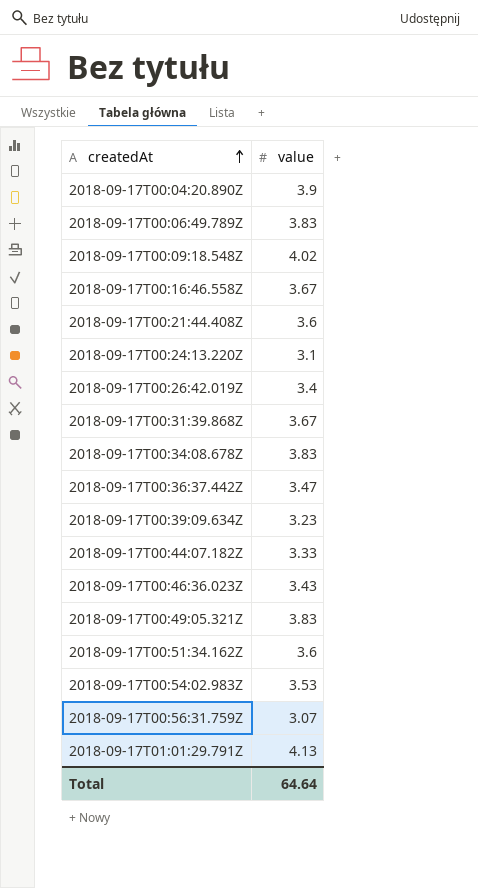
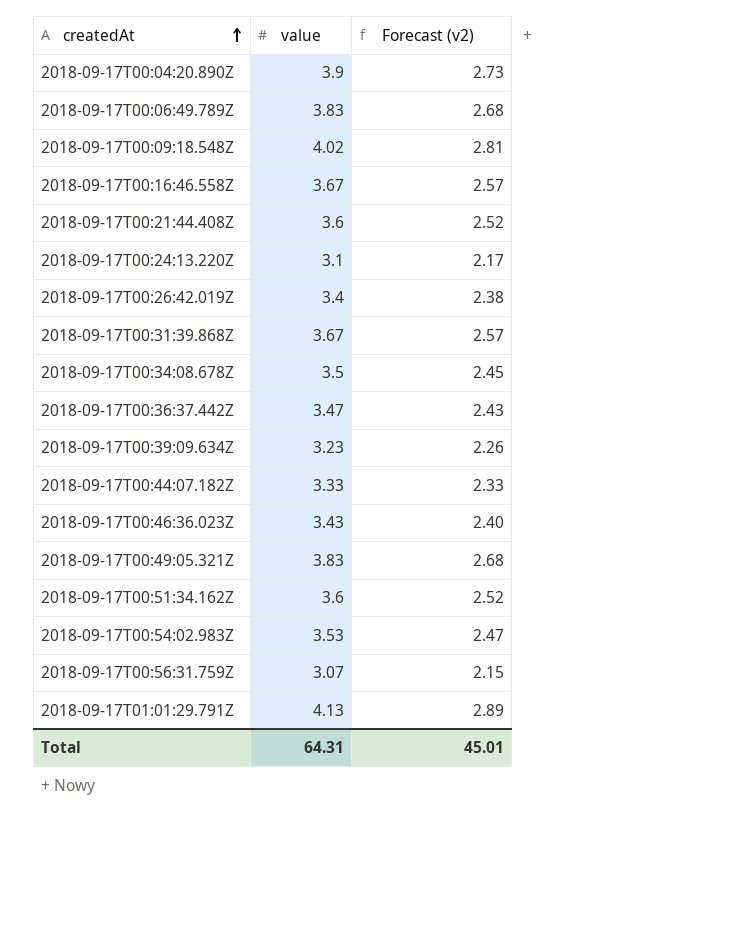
column Forecast (v2) | formula: none -> [value] * 0.7
2018-09-17T00:34:08.678Z | value: 3.83 -> 3.5
Total | value: 64.64 -> 64.31

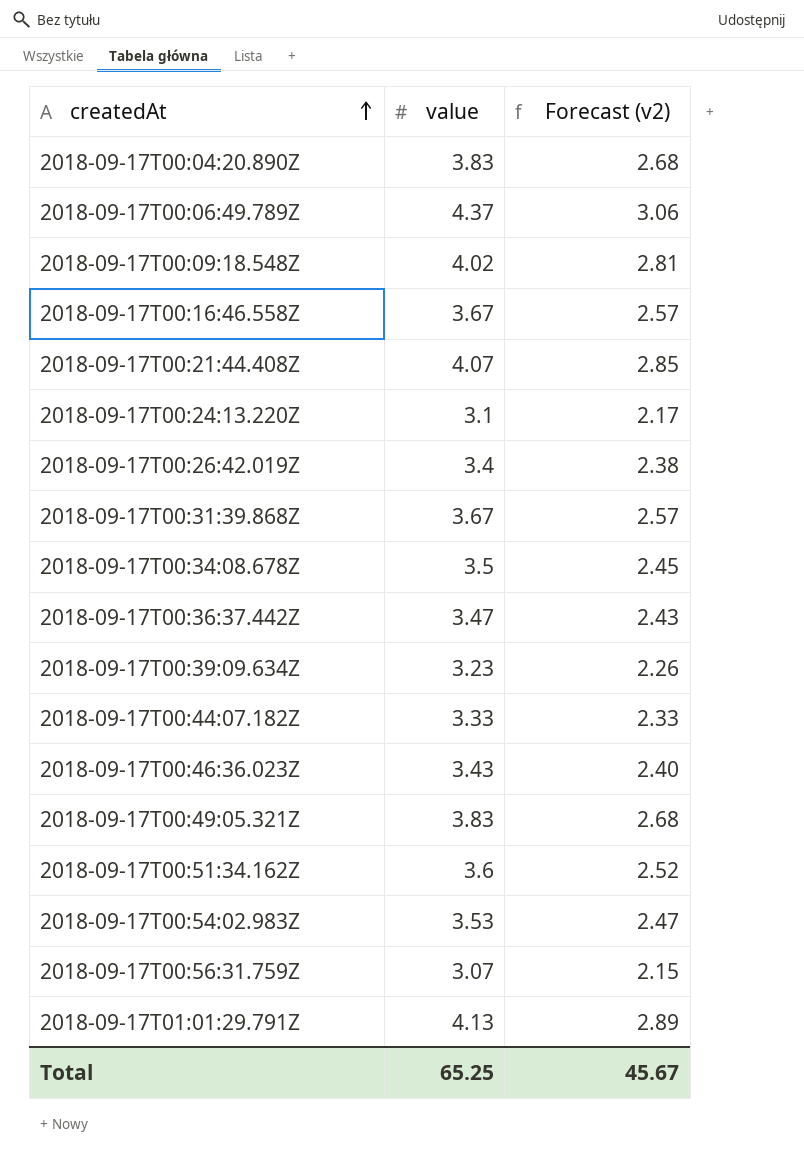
2018-09-17T00:04:20.890Z | value: 3.9 -> 3.83
2018-09-17T00:04:20.890Z | Forecast (v2): 2.73 -> 2.68
2018-09-17T00:06:49.789Z | value: 3.83 -> 4.37
2018-09-17T00:06:49.789Z | Forecast (v2): 2.68 -> 3.06
2018-09-17T00:21:44.408Z | value: 3.6 -> 4.07
2018-09-17T00:21:44.408Z | Forecast (v2): 2.52 -> 2.85
Total | value: 64.31 -> 65.25
Total | Forecast (v2): 45.01 -> 45.67

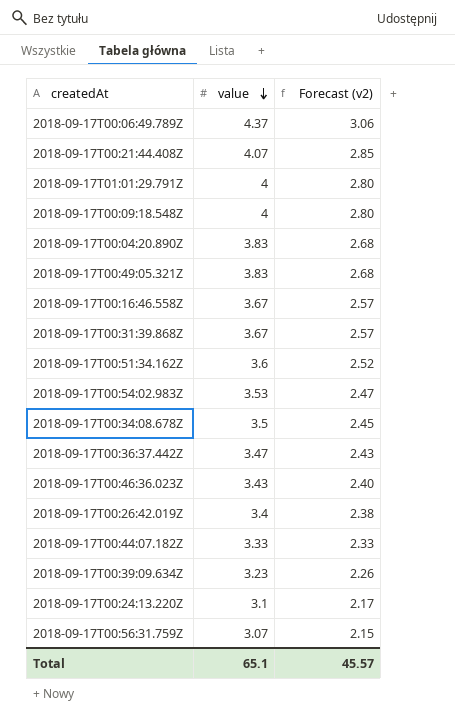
row order: createdAt ascending -> value descending
2018-09-17T01:01:29.791Z | value: 4.13 -> 4
2018-09-17T01:01:29.791Z | Forecast (v2): 2.89 -> 2.80
2018-09-17T00:09:18.548Z | value: 4.02 -> 4
2018-09-17T00:09:18.548Z | Forecast (v2): 2.81 -> 2.80
Total | value: 65.25 -> 65.1
Total | Forecast (v2): 45.67 -> 45.57

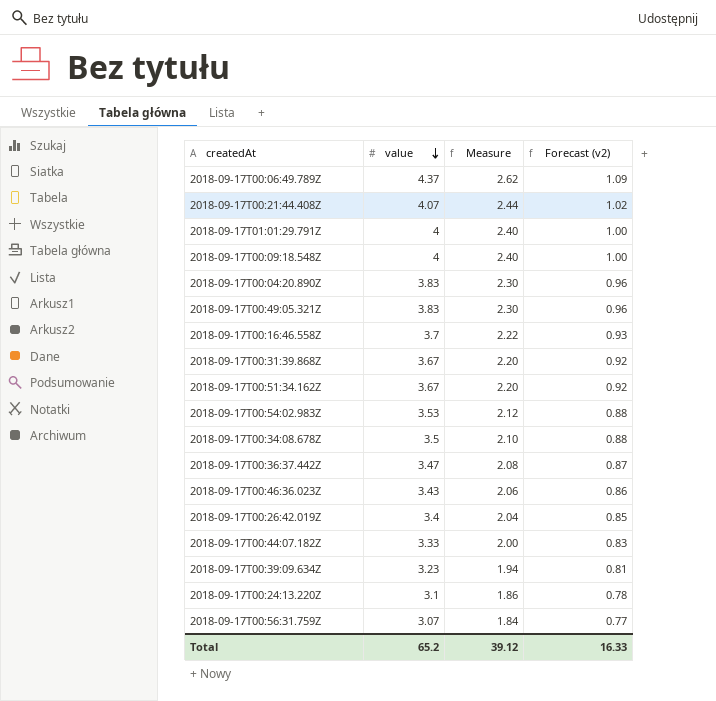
column Measure | formula: none -> [value] * 0.6
column Forecast (v2) | formula: [value] * 0.7 -> [value] * 0.25
2018-09-17T00:16:46.558Z | value: 3.67 -> 3.7
2018-09-17T00:51:34.162Z | value: 3.6 -> 3.67
Total | value: 65.1 -> 65.2
Total | Forecast (v2): 45.57 -> 16.33

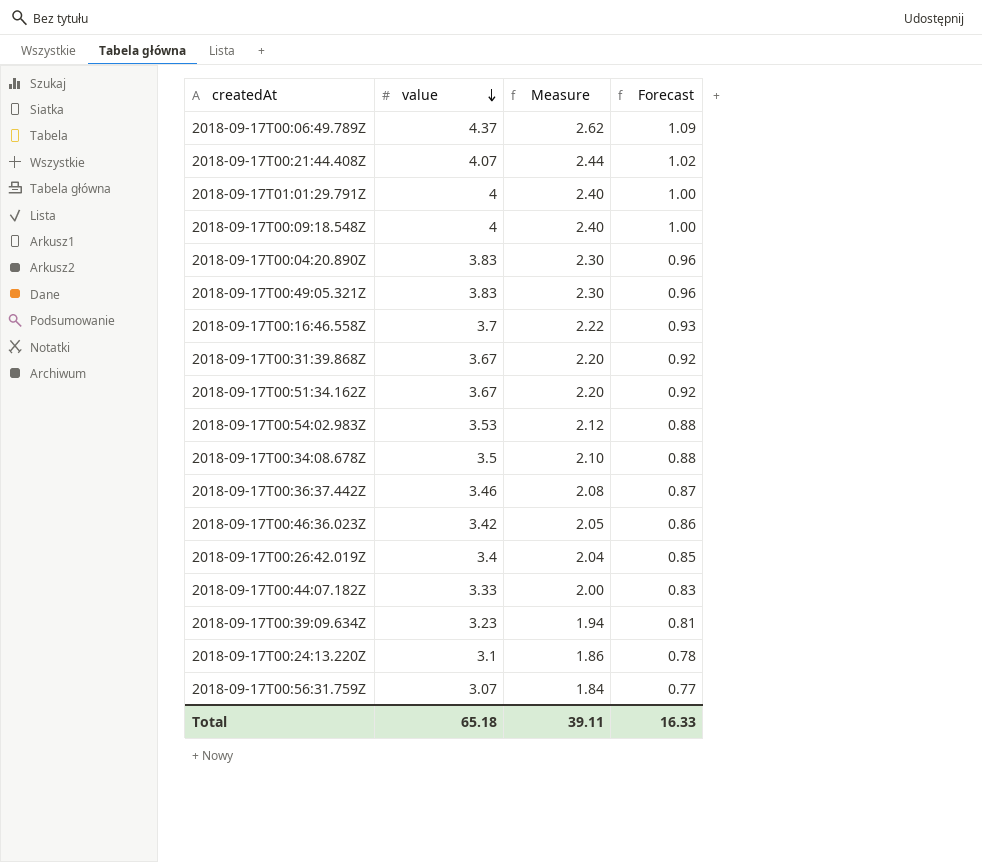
column name: Forecast (v2) -> Forecast
2018-09-17T00:36:37.442Z | value: 3.47 -> 3.46
2018-09-17T00:46:36.023Z | value: 3.43 -> 3.42
2018-09-17T00:46:36.023Z | Measure: 2.06 -> 2.05
Total | value: 65.2 -> 65.18
Total | Measure: 39.12 -> 39.11

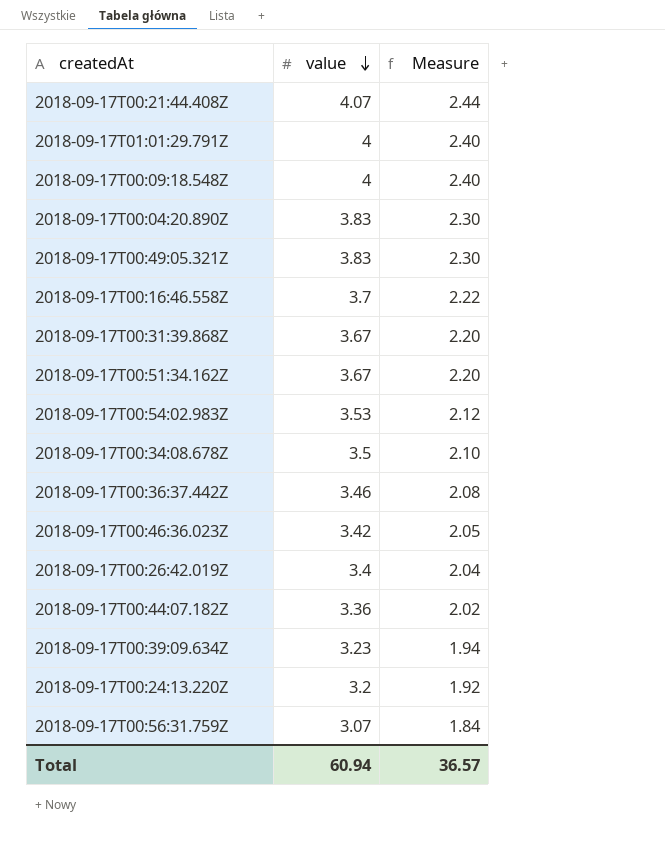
column Forecast | formula: [value] * 0.25 -> none
row 2018-09-17T00:06:49.789Z: 4.37 | 2.62 | 1.09 -> none
2018-09-17T00:44:07.182Z | value: 3.33 -> 3.36
2018-09-17T00:44:07.182Z | Measure: 2.00 -> 2.02
2018-09-17T00:24:13.220Z | value: 3.1 -> 3.2
2018-09-17T00:24:13.220Z | Measure: 1.86 -> 1.92
Total | value: 65.18 -> 60.94
Total | Measure: 39.11 -> 36.57

